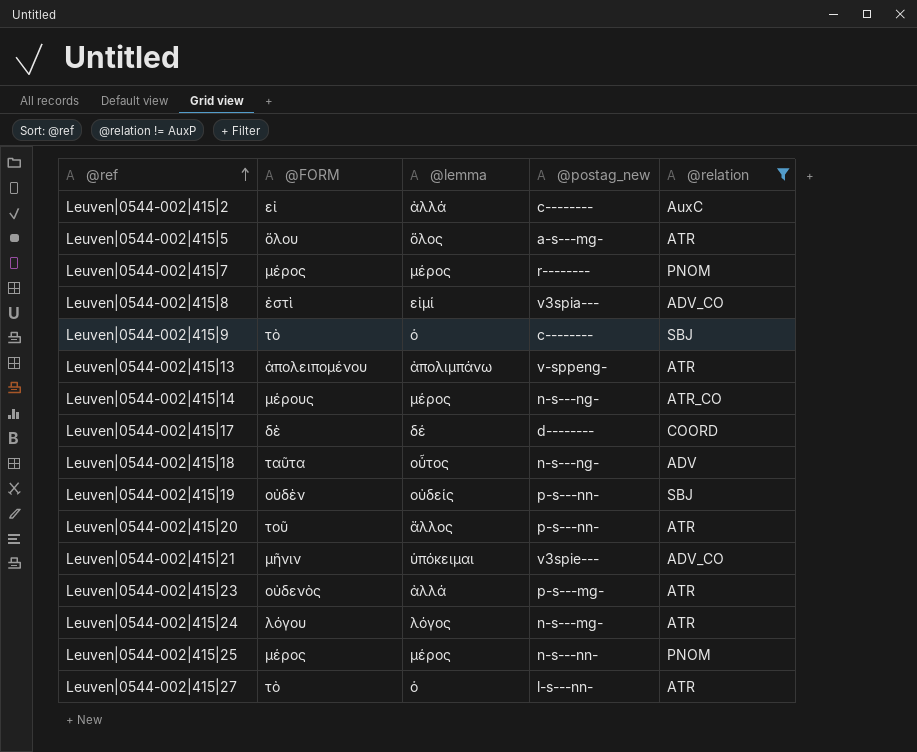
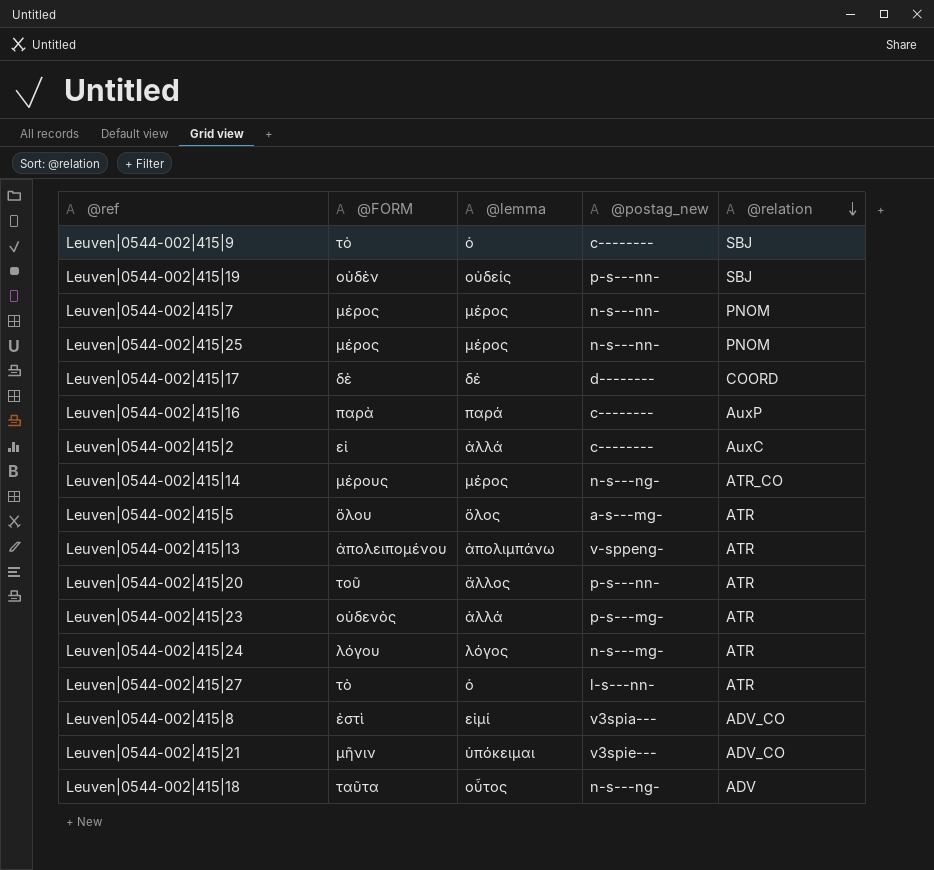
filter: @relation != AuxP -> none
row order: @ref ascending -> @relation descending
Leuven|0544-002|415|7 | @postag_new: r-------- -> n-s---nn-

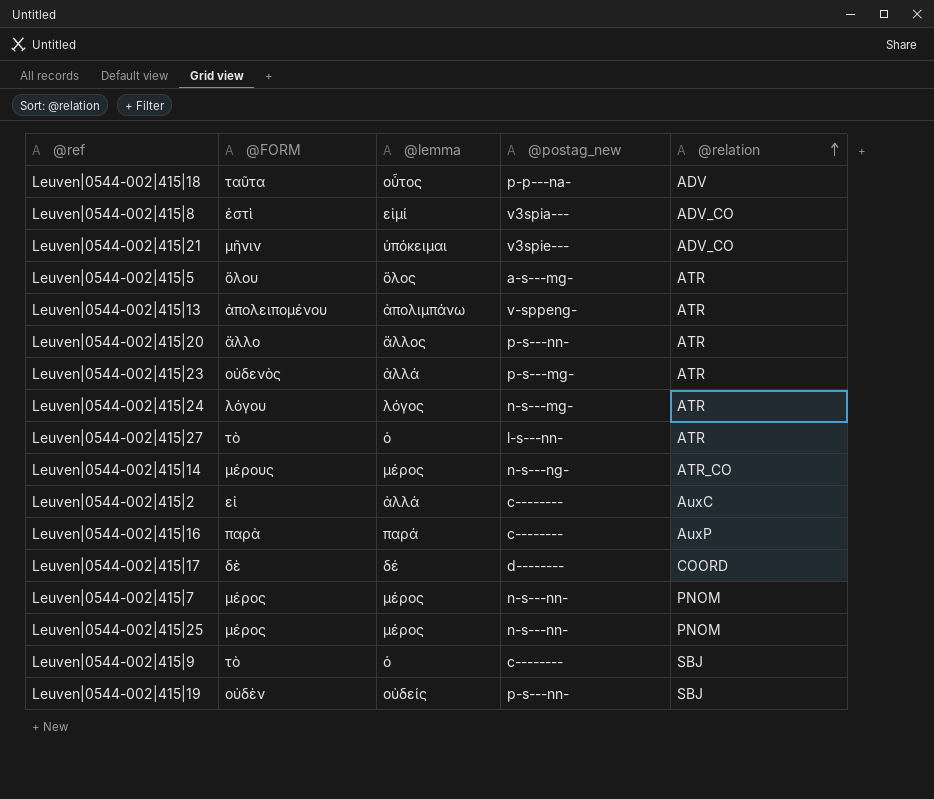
row order: @relation descending -> @relation ascending
Leuven|0544-002|415|18 | @postag_new: n-s---ng- -> p-p---na-
Leuven|0544-002|415|20 | @FORM: τοῦ -> ἄλλο

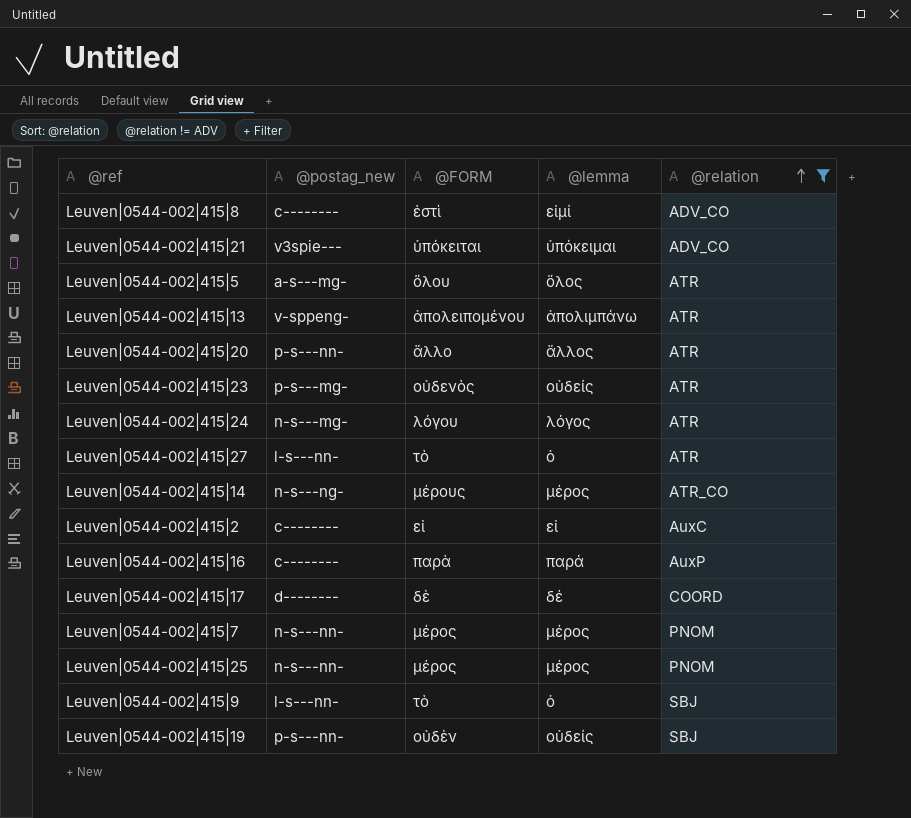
filter: none -> @relation != ADV
column @postag_new | position: 4 -> 2
Leuven|0544-002|415|8 | @postag_new: v3spia--- -> c--------
Leuven|0544-002|415|21 | @FORM: μῆνιν -> ὑπόκειται
Leuven|0544-002|415|23 | @lemma: ἀλλά -> οὐδείς
Leuven|0544-002|415|2 | @lemma: ἀλλά -> εἰ
Leuven|0544-002|415|9 | @postag_new: c-------- -> l-s---nn-

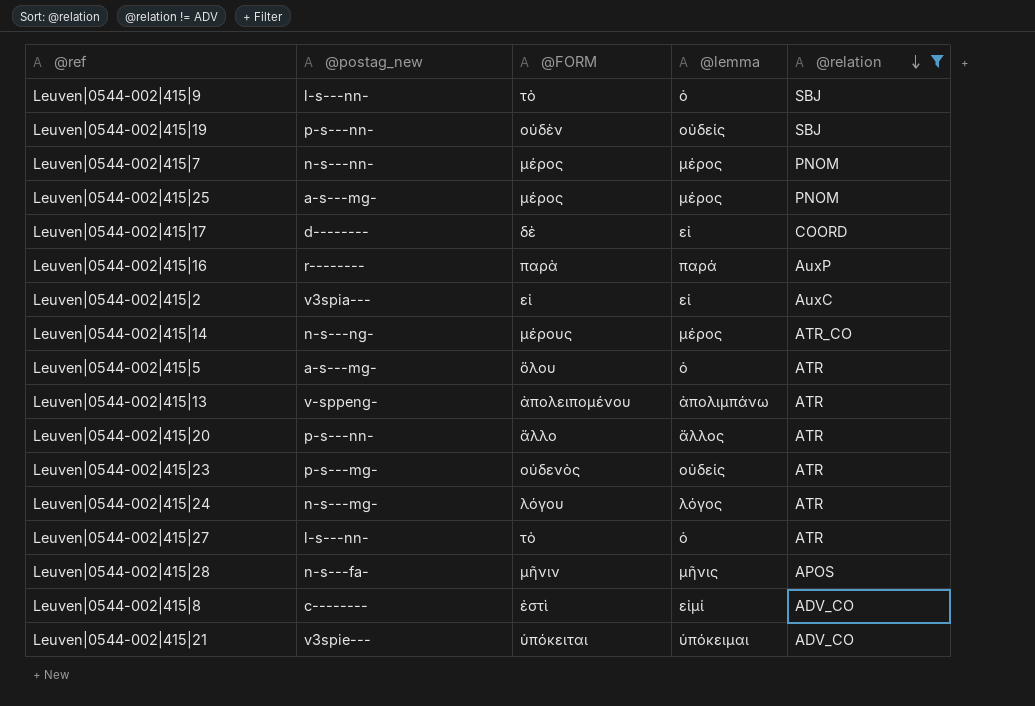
row order: @relation ascending -> @relation descending
Leuven|0544-002|415|25 | @postag_new: n-s---nn- -> a-s---mg-
Leuven|0544-002|415|17 | @lemma: δέ -> εἰ
Leuven|0544-002|415|16 | @postag_new: c-------- -> r--------
Leuven|0544-002|415|2 | @postag_new: c-------- -> v3spia---
Leuven|0544-002|415|5 | @lemma: ὅλος -> ὁ
row Leuven|0544-002|415|28: none -> n-s---fa- | μῆνιν | μῆνις | APOS

